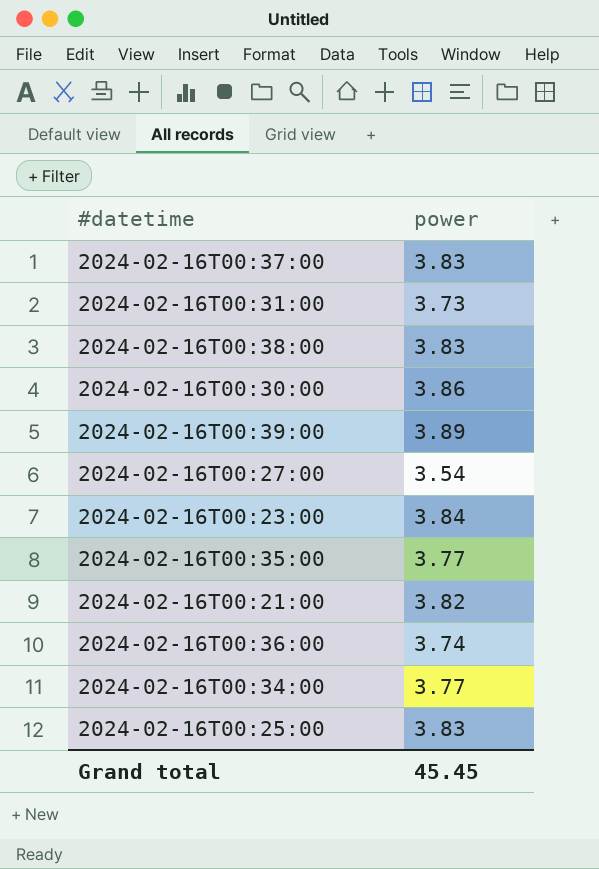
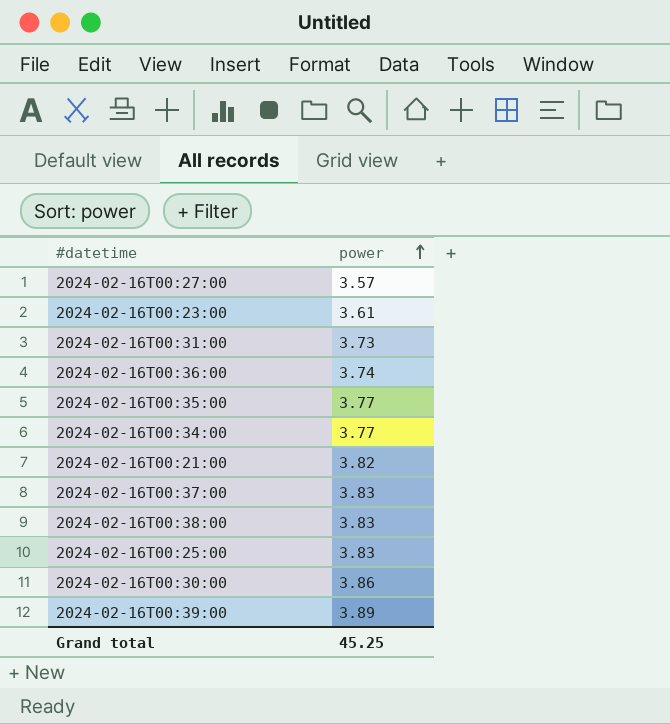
row order: none -> power ascending
2024-02-16T00:27:00 | power: 3.54 -> 3.57
2024-02-16T00:23:00 | power: 3.84 -> 3.61
Grand total | power: 45.45 -> 45.25

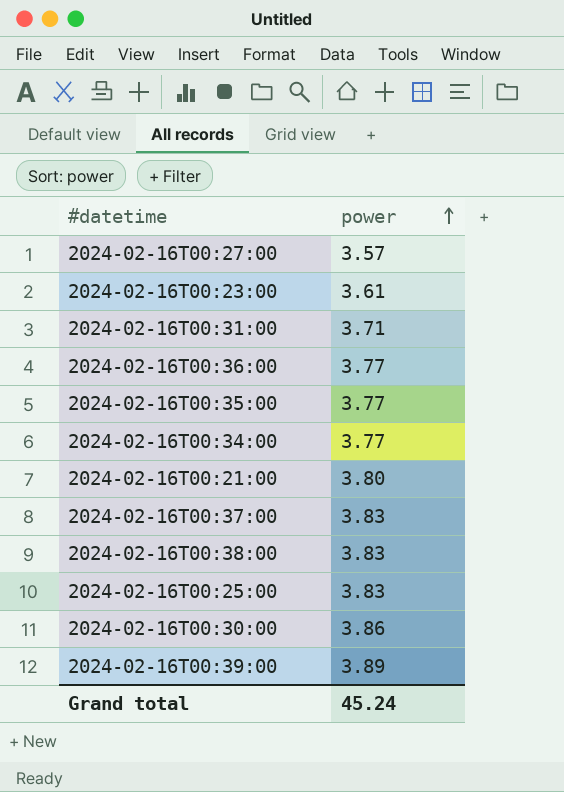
2024-02-16T00:31:00 | power: 3.73 -> 3.71
2024-02-16T00:36:00 | power: 3.74 -> 3.77
2024-02-16T00:21:00 | power: 3.82 -> 3.80
Grand total | power: 45.25 -> 45.24

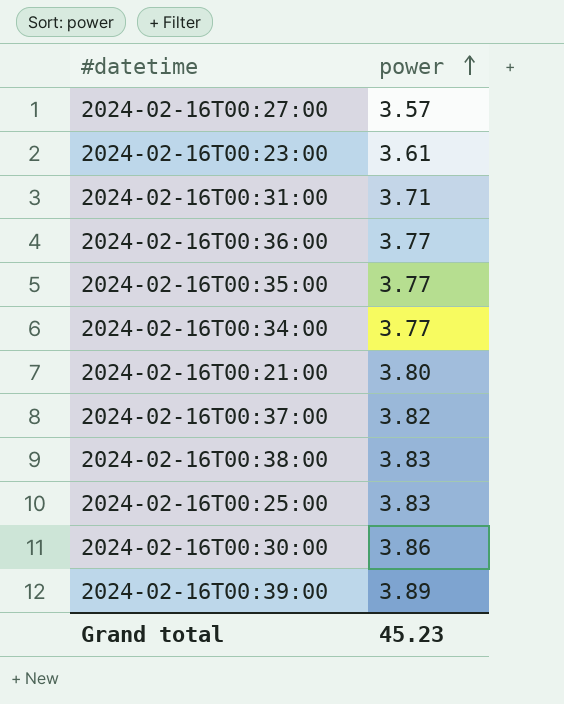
2024-02-16T00:37:00 | power: 3.83 -> 3.82
Grand total | power: 45.24 -> 45.23

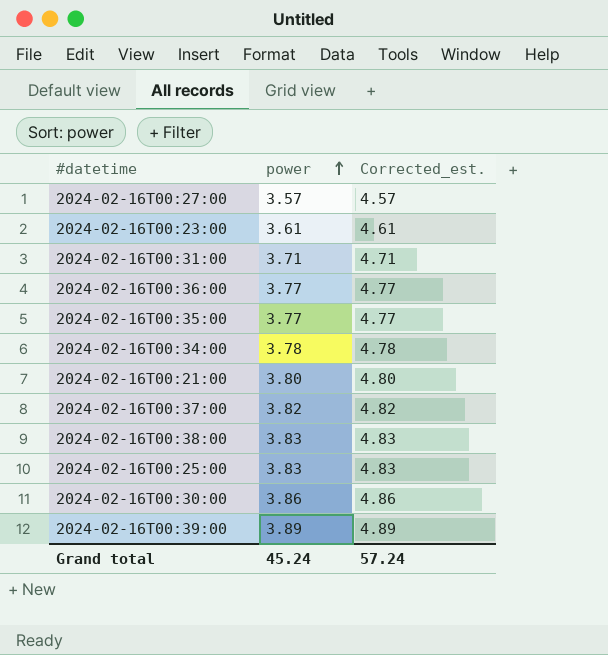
column Corrected_est. | formula: none -> [power] + 1
2024-02-16T00:34:00 | power: 3.77 -> 3.78
Grand total | power: 45.23 -> 45.24

